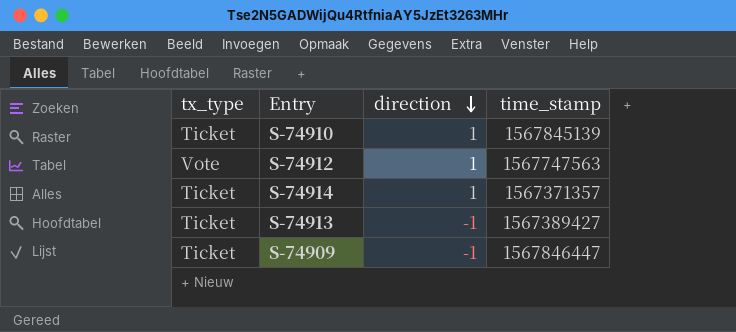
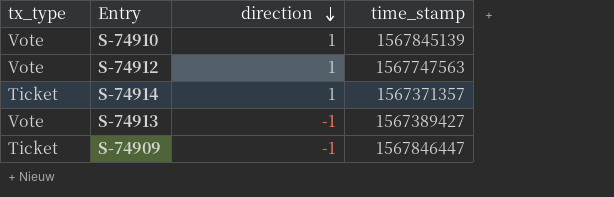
S-74910 | tx_type: Ticket -> Vote
S-74913 | tx_type: Ticket -> Vote

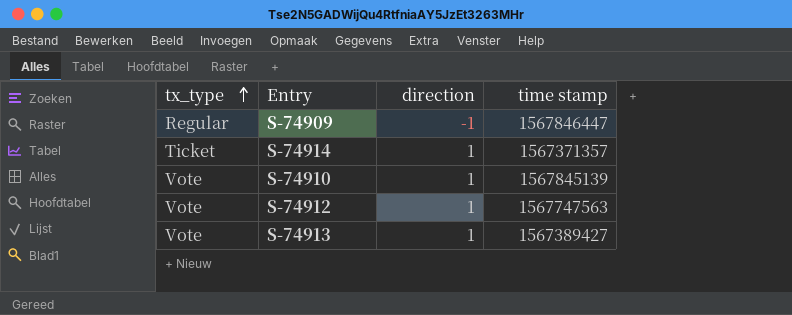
row order: direction descending -> tx_type ascending
column name: time_stamp -> time stamp
S-74909 | tx_type: Ticket -> Regular
S-74913 | direction: -1 -> 1

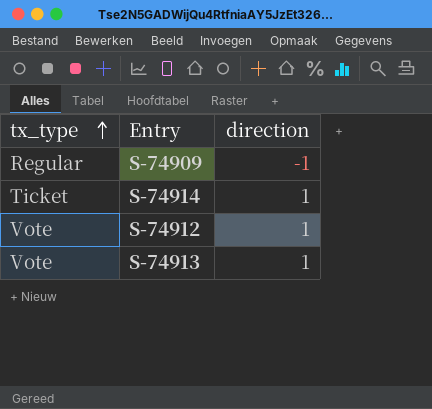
column time stamp | position: 4 -> none
row S-74910: Vote | 1 | 1567845139 -> none

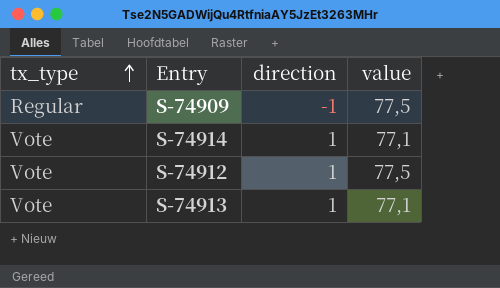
column value | position: none -> 4
S-74914 | tx_type: Ticket -> Vote

